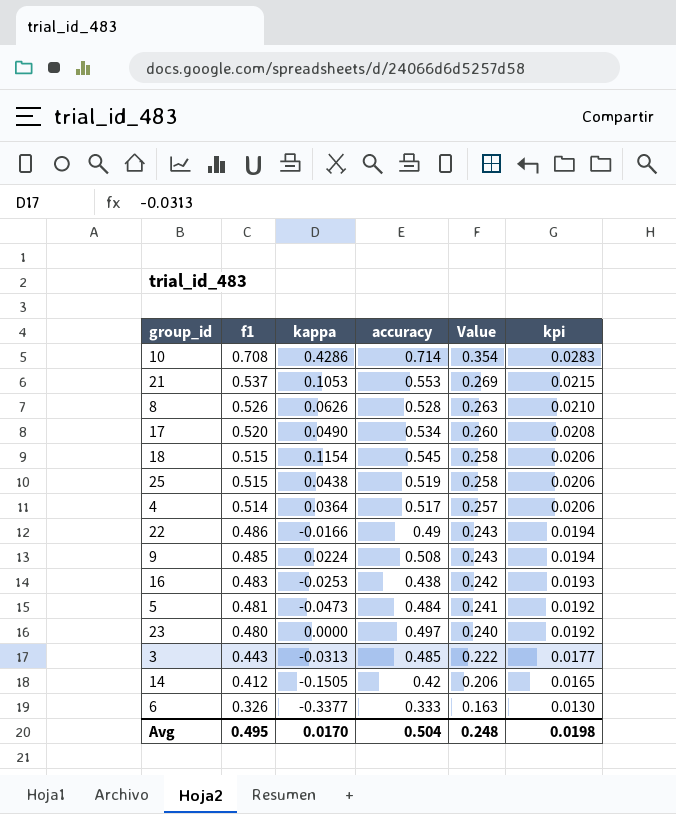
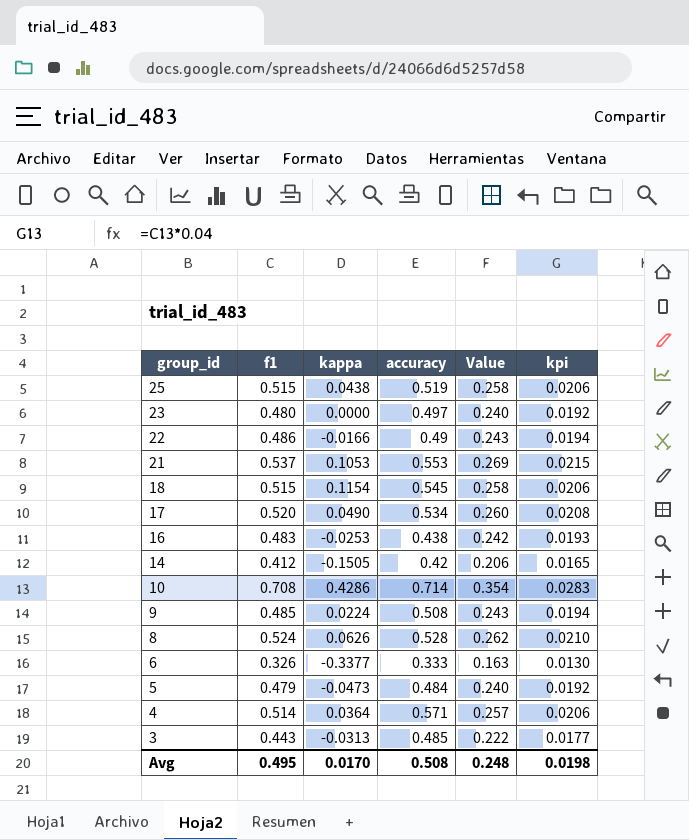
row order: f1 descending -> group_id descending
8 | f1: 0.526 -> 0.524
8 | Value: 0.263 -> 0.262
5 | f1: 0.481 -> 0.479
5 | Value: 0.241 -> 0.240
4 | accuracy: 0.517 -> 0.571
Avg | accuracy: 0.504 -> 0.508

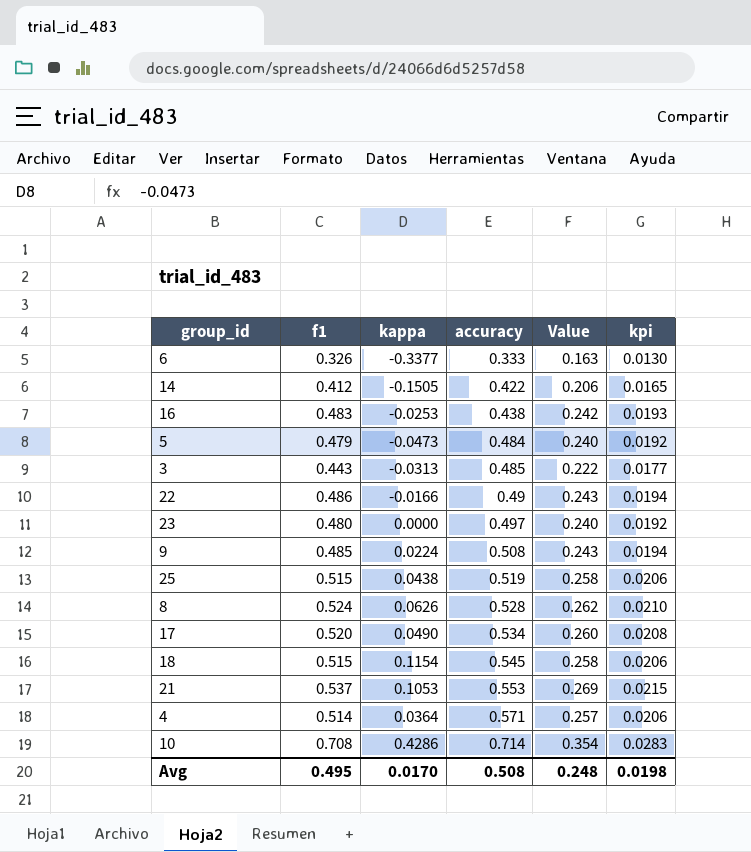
row order: group_id descending -> accuracy ascending
14 | accuracy: 0.42 -> 0.422

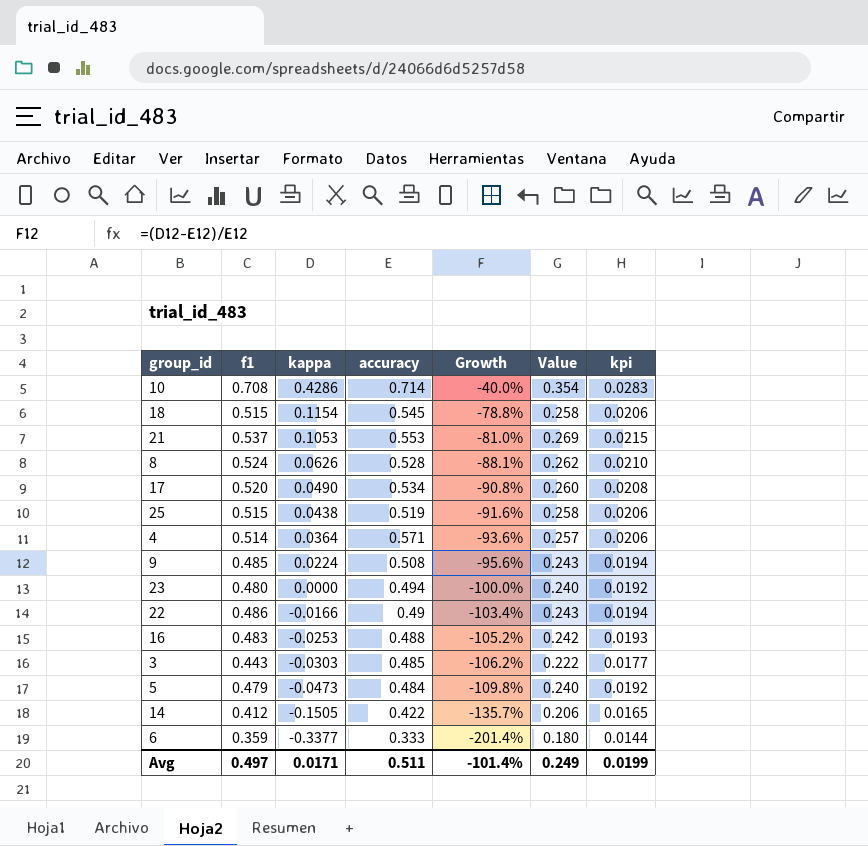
row order: accuracy ascending -> kappa descending
column Growth | formula: none -> ([kappa] - [accuracy]) / [accuracy]
23 | accuracy: 0.497 -> 0.494
16 | accuracy: 0.438 -> 0.488
3 | kappa: -0.0313 -> -0.0303
6 | f1: 0.326 -> 0.359
6 | Value: 0.163 -> 0.180
6 | kpi: 0.0130 -> 0.0144
Avg | f1: 0.495 -> 0.497
Avg | kappa: 0.0170 -> 0.0171
Avg | accuracy: 0.508 -> 0.511
Avg | Value: 0.248 -> 0.249
Avg | kpi: 0.0198 -> 0.0199

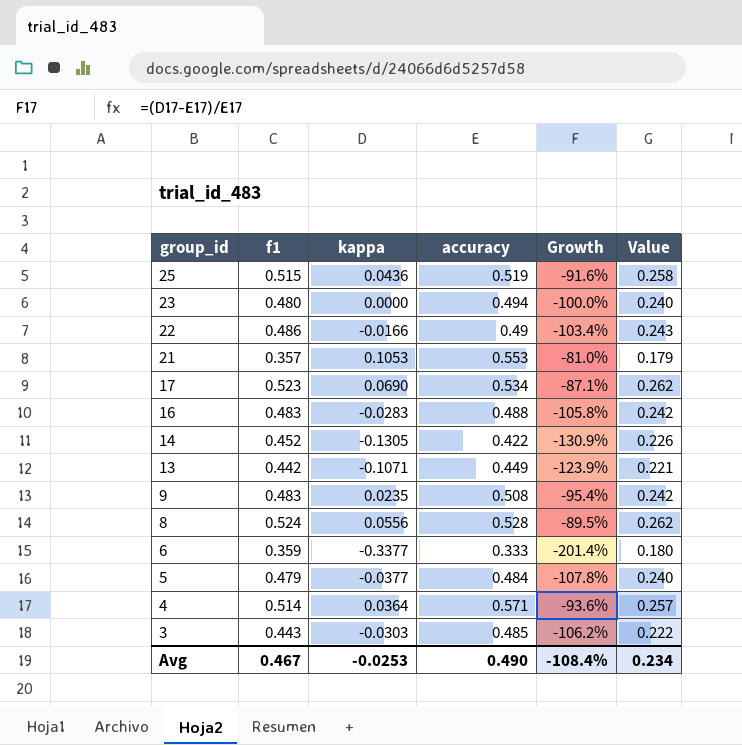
row order: kappa descending -> group_id descending
column kpi | formula: [f1] * 0.04 -> none
row 10: 0.708 | 0.4286 | 0.714 | -40.0% | 0.354 | 0.0283 -> none
row 18: 0.515 | 0.1154 | 0.545 | -78.8% | 0.258 | 0.0206 -> none
25 | kappa: 0.0438 -> 0.0436
21 | f1: 0.537 -> 0.357
21 | Value: 0.269 -> 0.179
17 | f1: 0.520 -> 0.523
17 | kappa: 0.0490 -> 0.0690
17 | Growth: -90.8% -> -87.1%
17 | Value: 0.260 -> 0.262
16 | kappa: -0.0253 -> -0.0283
16 | Growth: -105.2% -> -105.8%
14 | f1: 0.412 -> 0.452
14 | kappa: -0.1505 -> -0.1305
14 | Growth: -135.7% -> -130.9%
14 | Value: 0.206 -> 0.226
row 13: none -> 0.442 | -0.1071 | 0.449 | -123.9% | 0.221
9 | f1: 0.485 -> 0.483
9 | kappa: 0.0224 -> 0.0235
9 | Growth: -95.6% -> -95.4%
9 | Value: 0.243 -> 0.242
8 | kappa: 0.0626 -> 0.0556
8 | Growth: -88.1% -> -89.5%
5 | kappa: -0.0473 -> -0.0377
5 | Growth: -109.8% -> -107.8%
Avg | f1: 0.497 -> 0.467
Avg | kappa: 0.0171 -> -0.0253
Avg | accuracy: 0.511 -> 0.490
Avg | Growth: -101.4% -> -108.4%
Avg | Value: 0.249 -> 0.234

